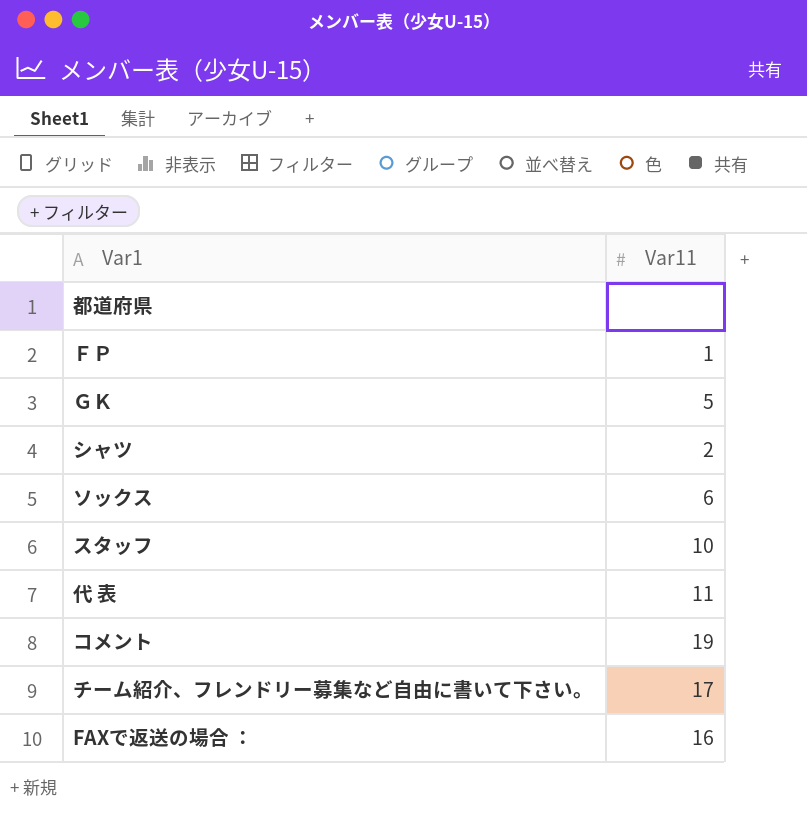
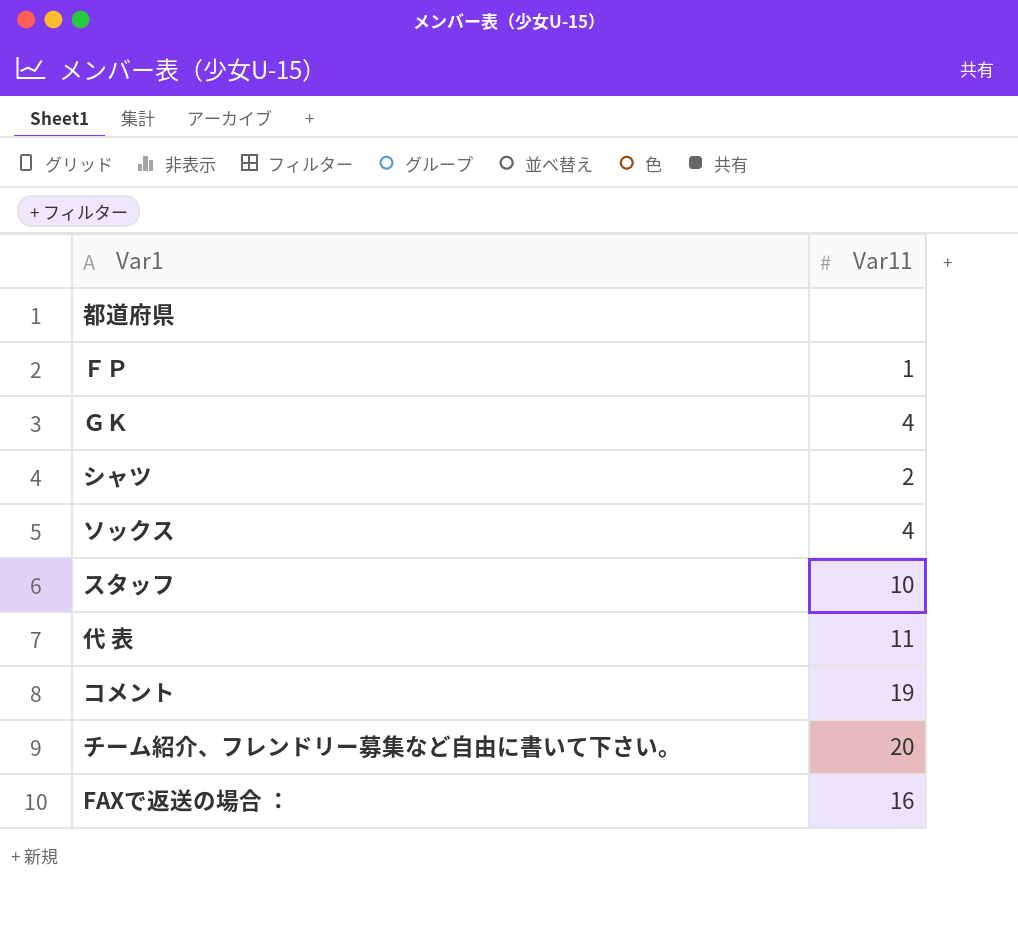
ＧＫ | Var11: 5 -> 4
ソックス | Var11: 6 -> 4
チーム紹介、フレンドリー募集など自由に書いて下さい。 | Var11: 17 -> 20

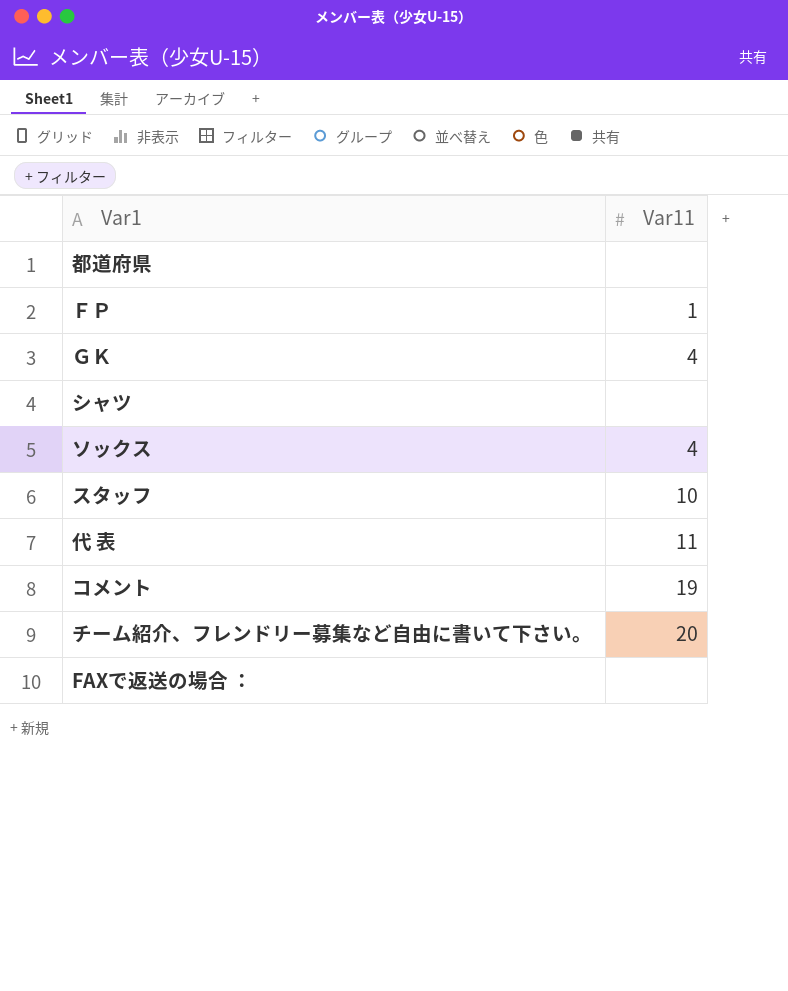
シャツ | Var11: 2 -> none
FAXで返送の場合 ： | Var11: 16 -> none

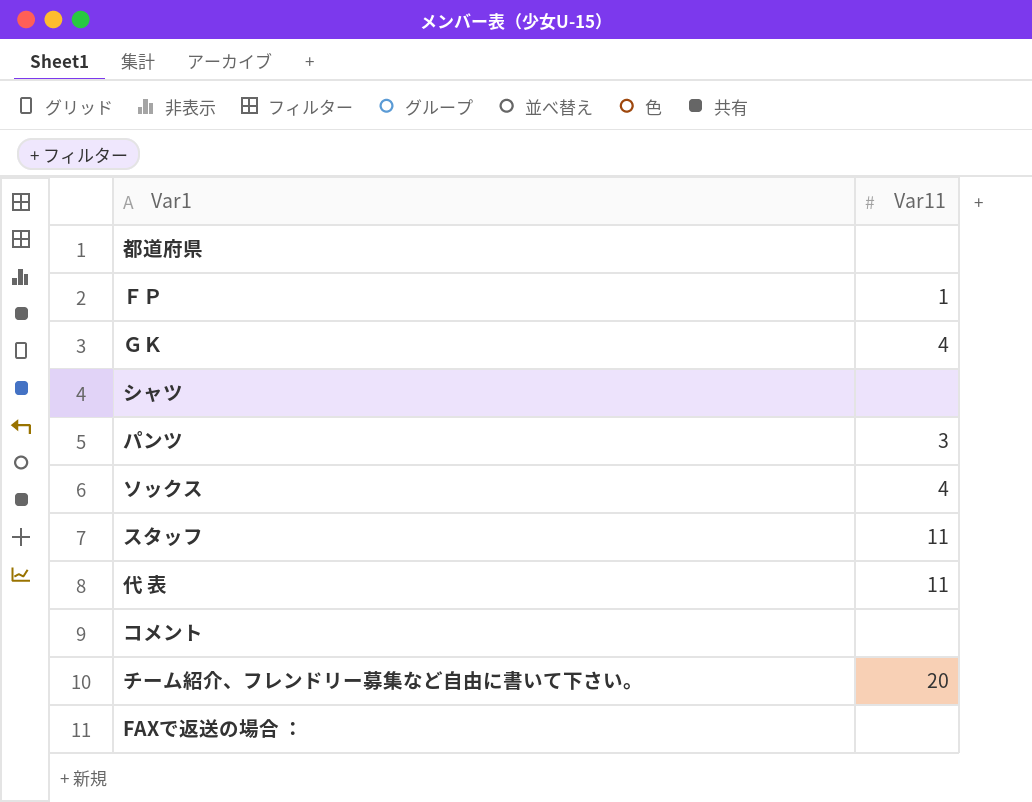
row パンツ: none -> 3
スタッフ | Var11: 10 -> 11
コメント | Var11: 19 -> none

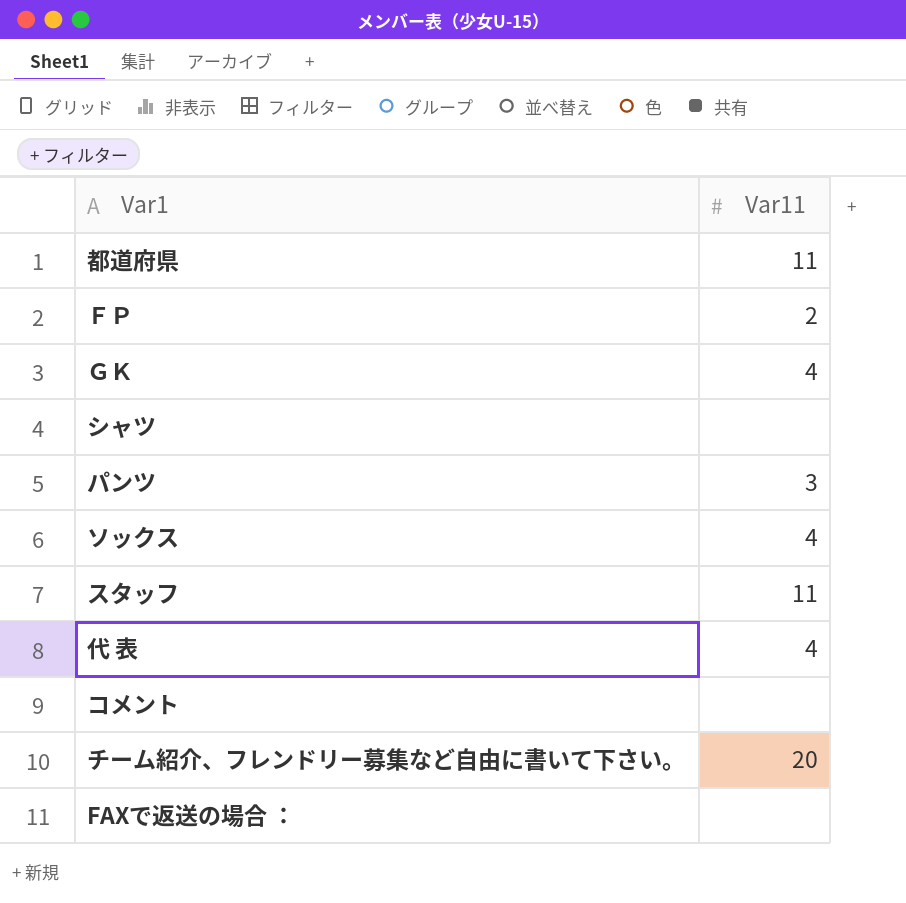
都道府県 | Var11: none -> 11
ＦＰ | Var11: 1 -> 2
代 表 | Var11: 11 -> 4

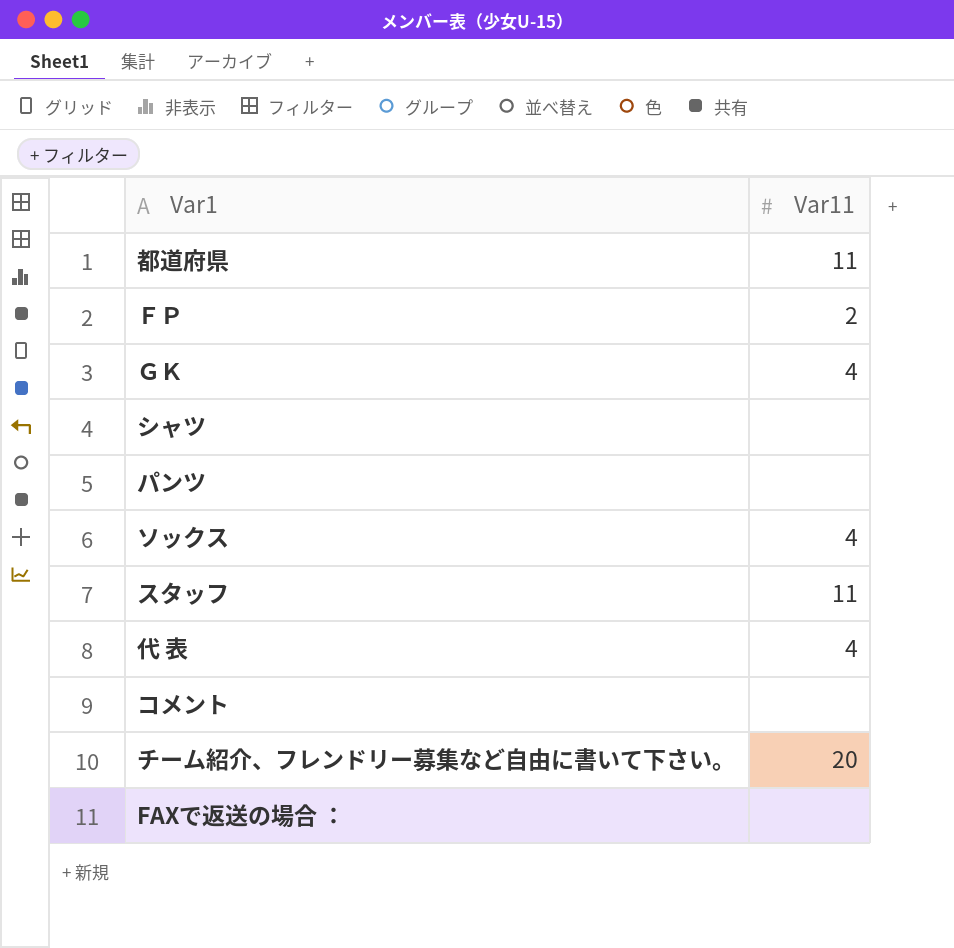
パンツ | Var11: 3 -> none

